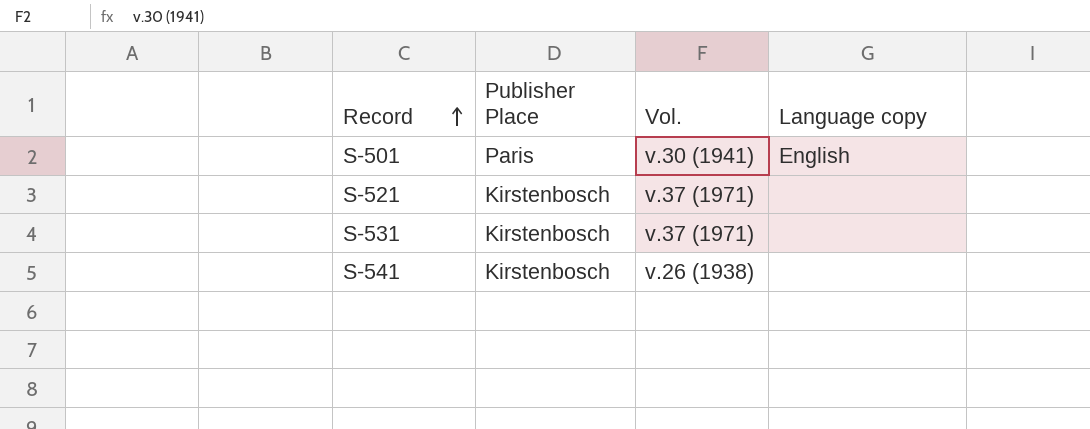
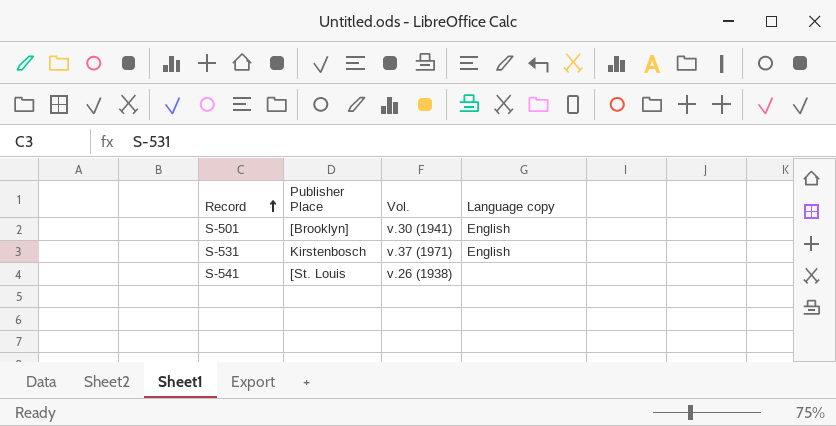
row S-521: Kirstenbosch | v.37 (1971) | none -> none
S-501 | Publisher Place: Paris -> [Brooklyn]
S-531 | Language copy: none -> English
S-541 | Publisher Place: Kirstenbosch -> [St. Louis

